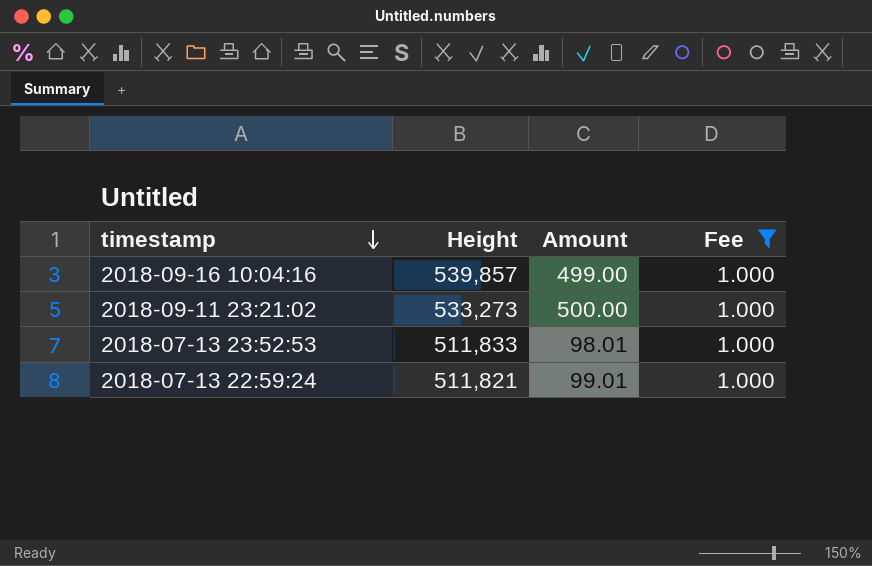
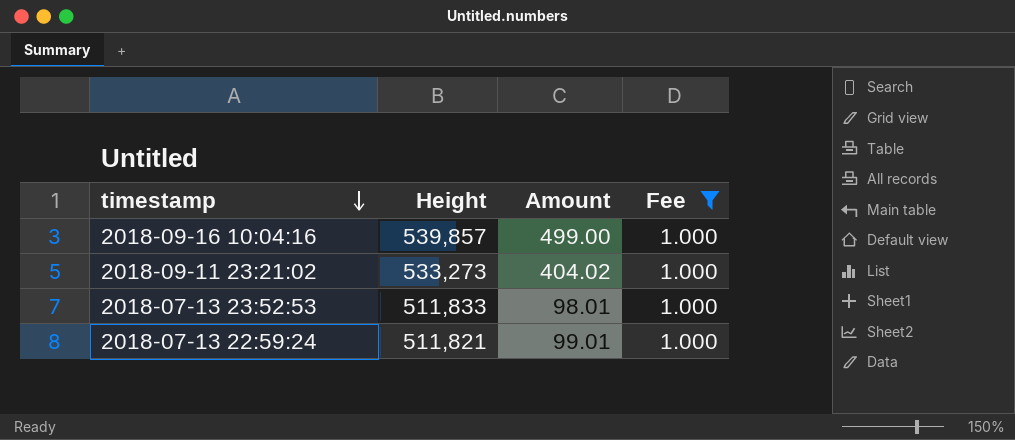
2018-09-11 23:21:02 | Amount: 500.00 -> 404.02

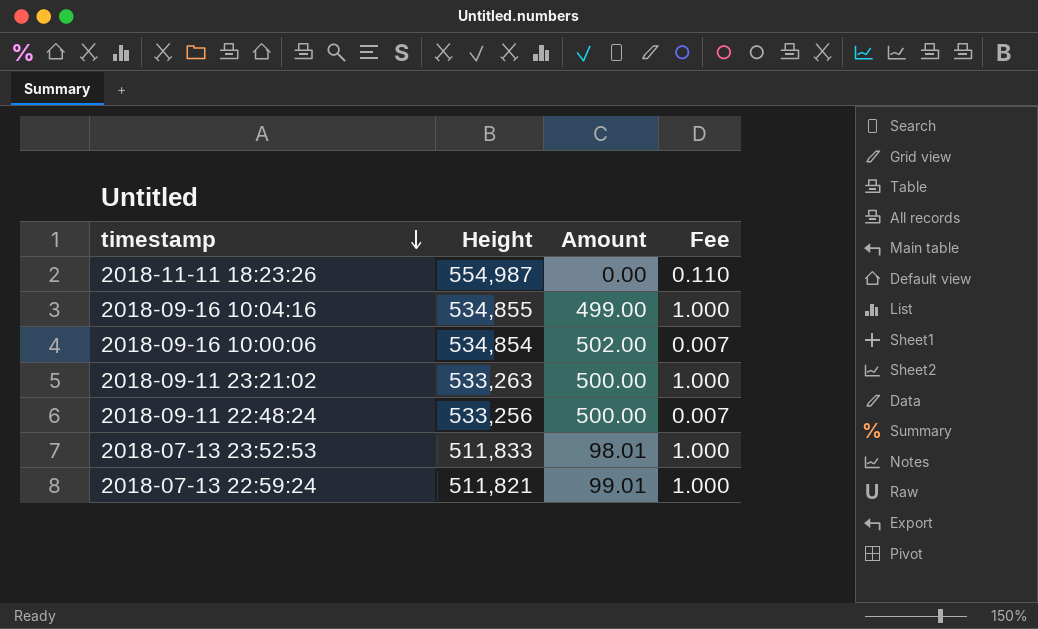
filter: Fee = 1.000 -> none
2018-09-16 10:04:16 | Height: 539,857 -> 534,855
2018-09-11 23:21:02 | Height: 533,273 -> 533,263
2018-09-11 23:21:02 | Amount: 404.02 -> 500.00

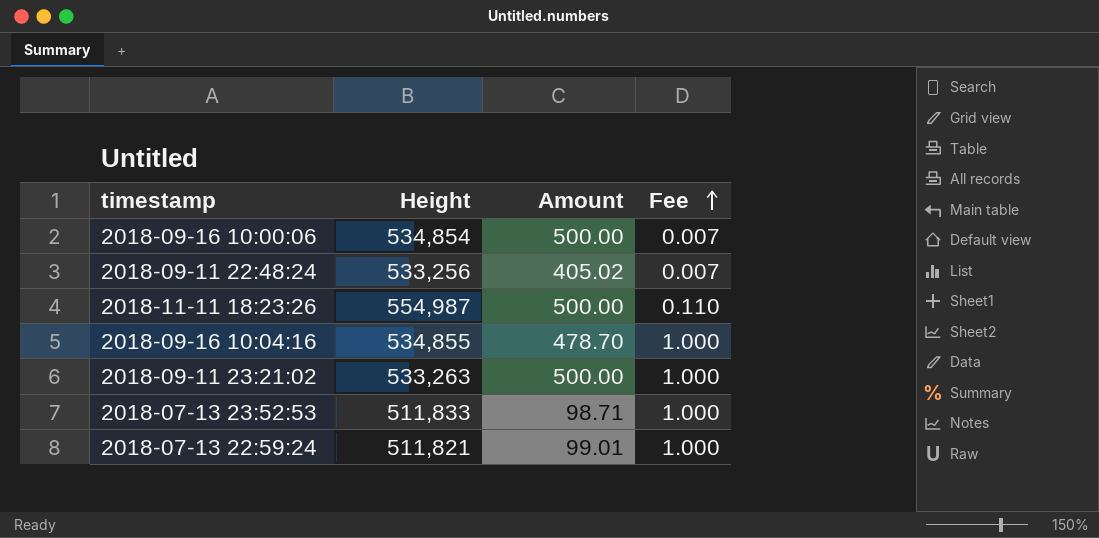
row order: timestamp descending -> Fee ascending
2018-09-16 10:00:06 | Amount: 502.00 -> 500.00
2018-09-11 22:48:24 | Amount: 500.00 -> 405.02
2018-11-11 18:23:26 | Amount: 0.00 -> 500.00
2018-09-16 10:04:16 | Amount: 499.00 -> 478.70
2018-07-13 23:52:53 | Amount: 98.01 -> 98.71

